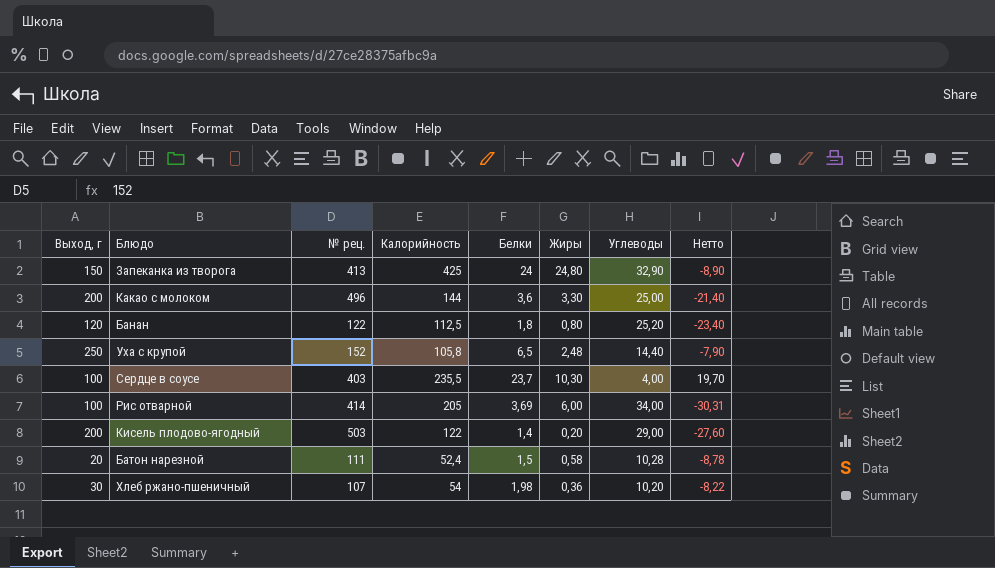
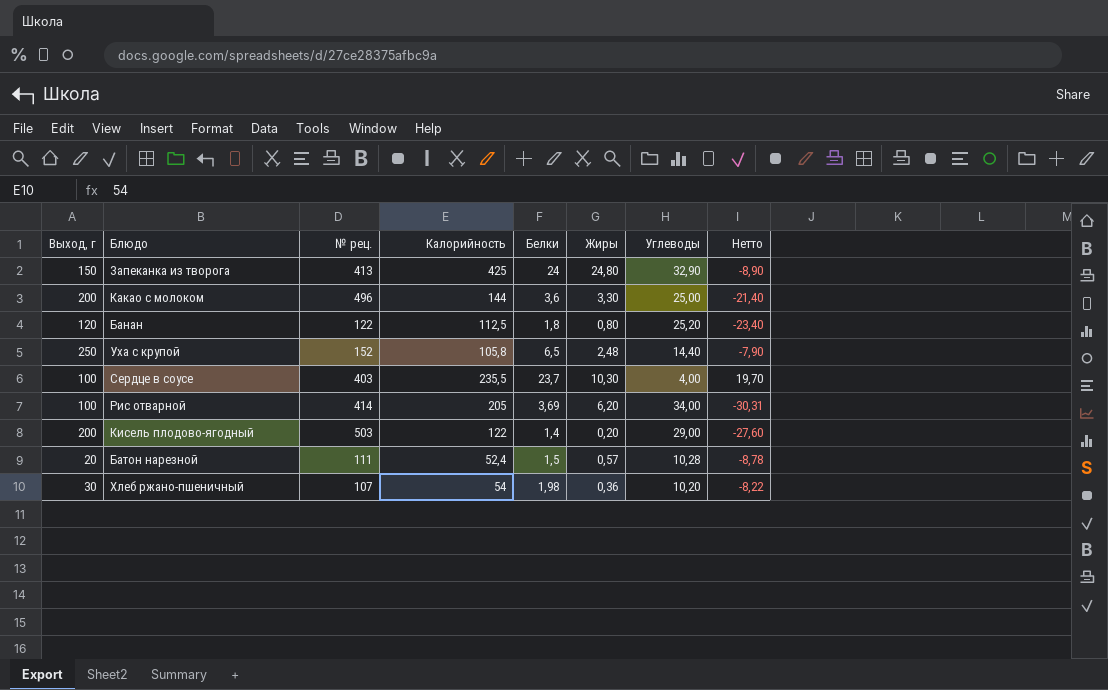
Рис отварной | Жиры: 6,00 -> 6,20
Батон нарезной | Жиры: 0,58 -> 0,57

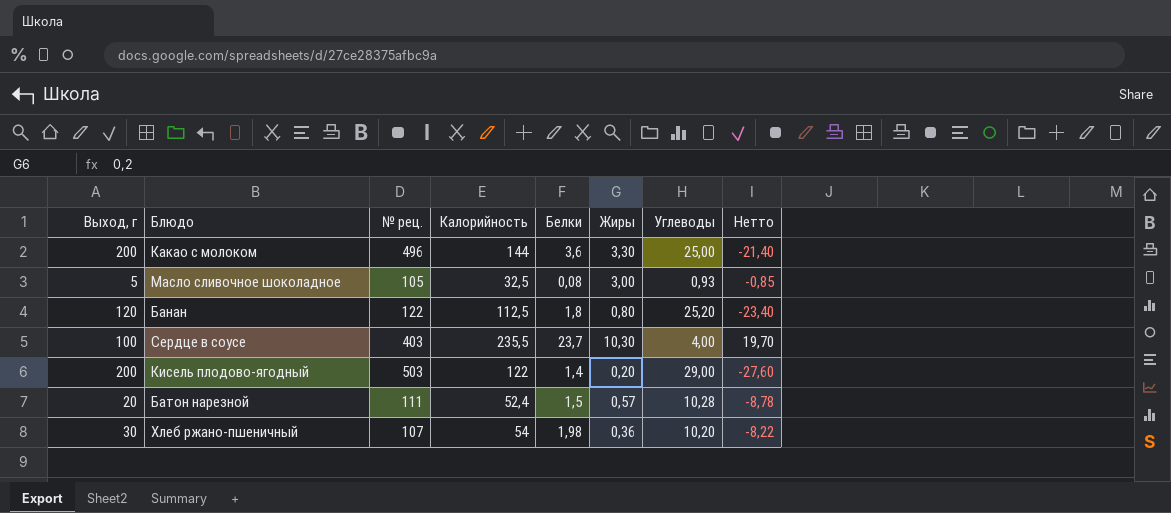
row Запеканка из творога: 150 | 413 | 425 | 24 | 24,80 | 32,90 | -8,90 -> none
row Уха с крупой: 250 | 152 | 105,8 | 6,5 | 2,48 | 14,40 | -7,90 -> none
row Рис отварной: 100 | 414 | 205 | 3,69 | 6,20 | 34,00 | -30,31 -> none
row Масло сливочное шоколадное: none -> 5 | 105 | 32,5 | 0,08 | 3,00 | 0,93 | -0,85

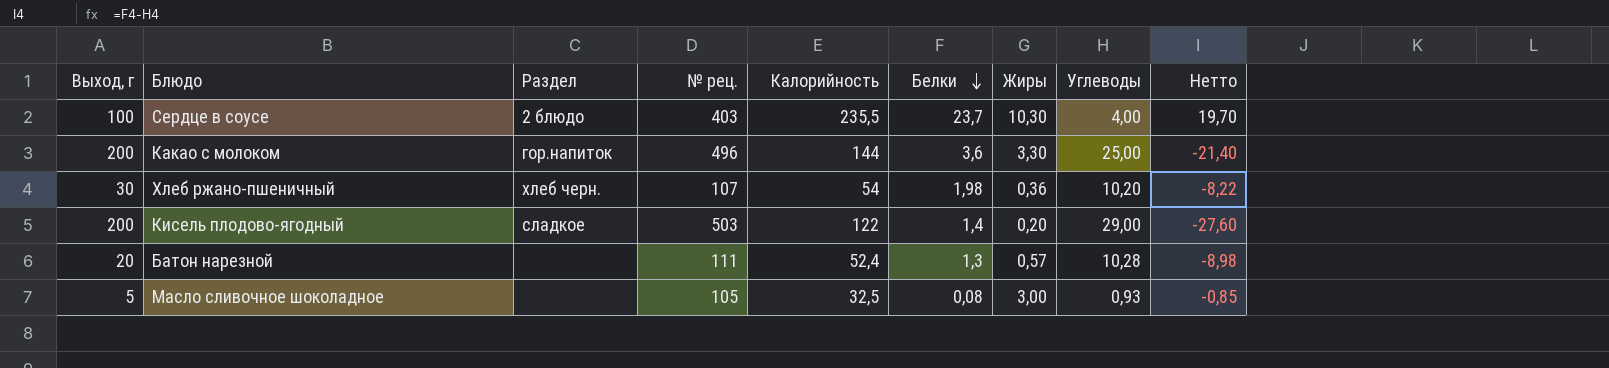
row order: none -> Белки descending
column Раздел | position: none -> 3
row Банан: 120 | 122 | 112,5 | 1,8 | 0,80 | 25,20 | -23,40 -> none
Батон нарезной | Белки: 1,5 -> 1,3
Батон нарезной | Нетто: -8,78 -> -8,98

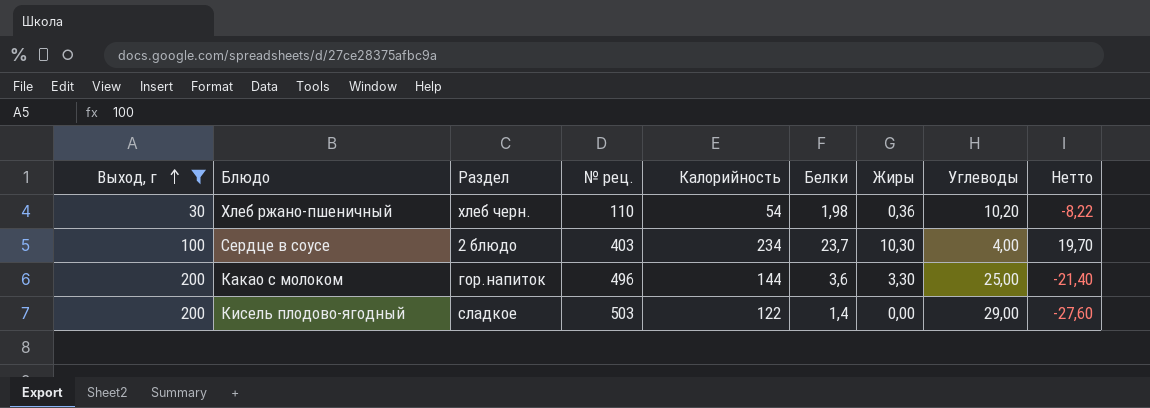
filter: none -> Выход, г >= 30
row order: Белки descending -> Выход, г ascending
Хлеб ржано-пшеничный | № рец.: 107 -> 110
Сердце в соусе | Калорийность: 235,5 -> 234
Кисель плодово-ягодный | Жиры: 0,20 -> 0,00

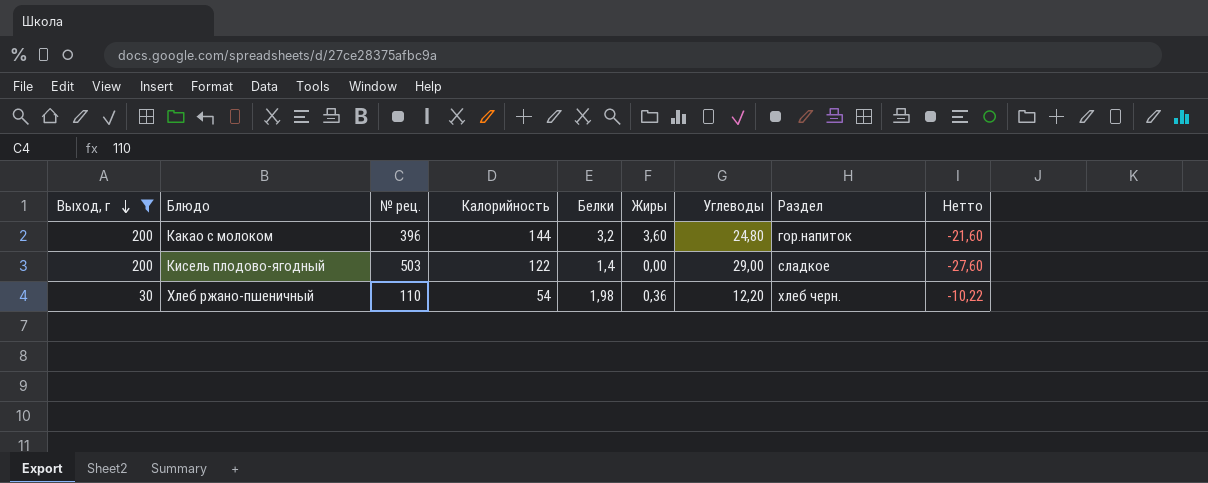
row order: Выход, г ascending -> Выход, г descending
column Раздел | position: 3 -> 8
row Сердце в соусе: 100 | 2 блюдо | 403 | 234 | 23,7 | 10,30 | 4,00 | 19,70 -> none
Какао с молоком | № рец.: 496 -> 396
Какао с молоком | Белки: 3,6 -> 3,2
Какао с молоком | Жиры: 3,30 -> 3,60
Какао с молоком | Углеводы: 25,00 -> 24,80
Какао с молоком | Нетто: -21,40 -> -21,60
Хлеб ржано-пшеничный | Углеводы: 10,20 -> 12,20
Хлеб ржано-пшеничный | Нетто: -8,22 -> -10,22

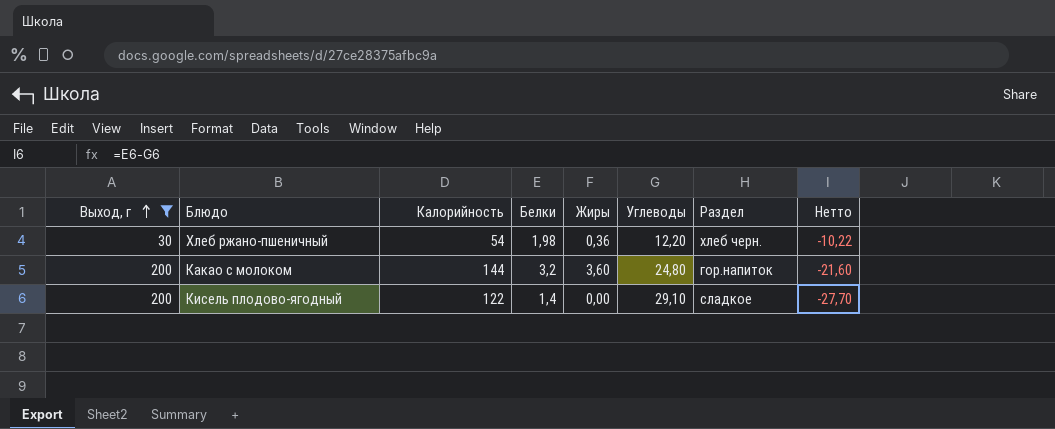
row order: Выход, г descending -> Выход, г ascending
column № рец. | position: 3 -> none
Кисель плодово-ягодный | Углеводы: 29,00 -> 29,10
Кисель плодово-ягодный | Нетто: -27,60 -> -27,70

